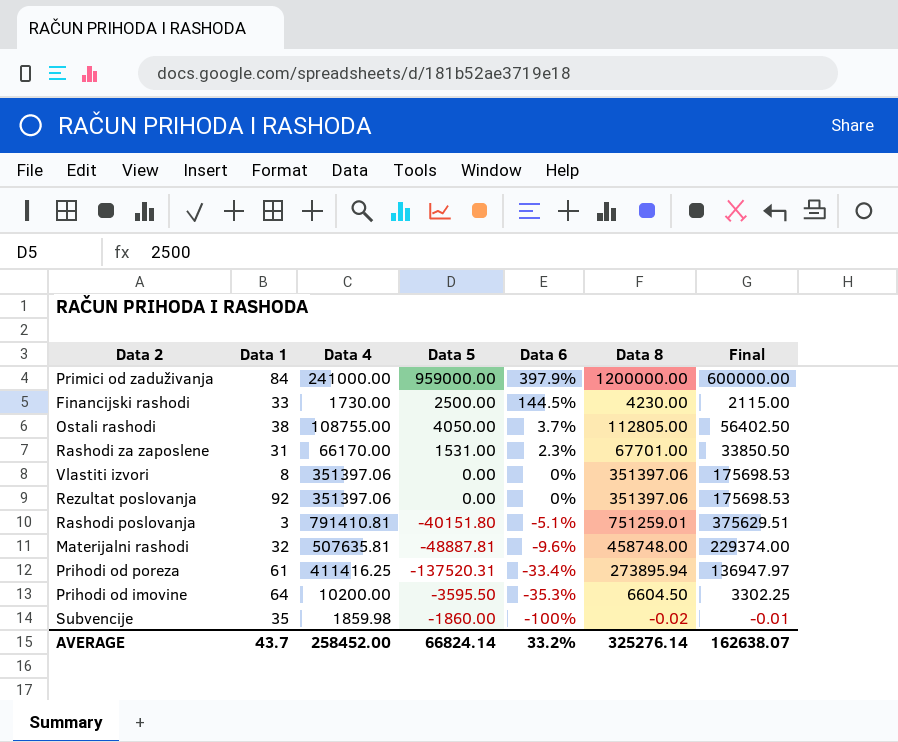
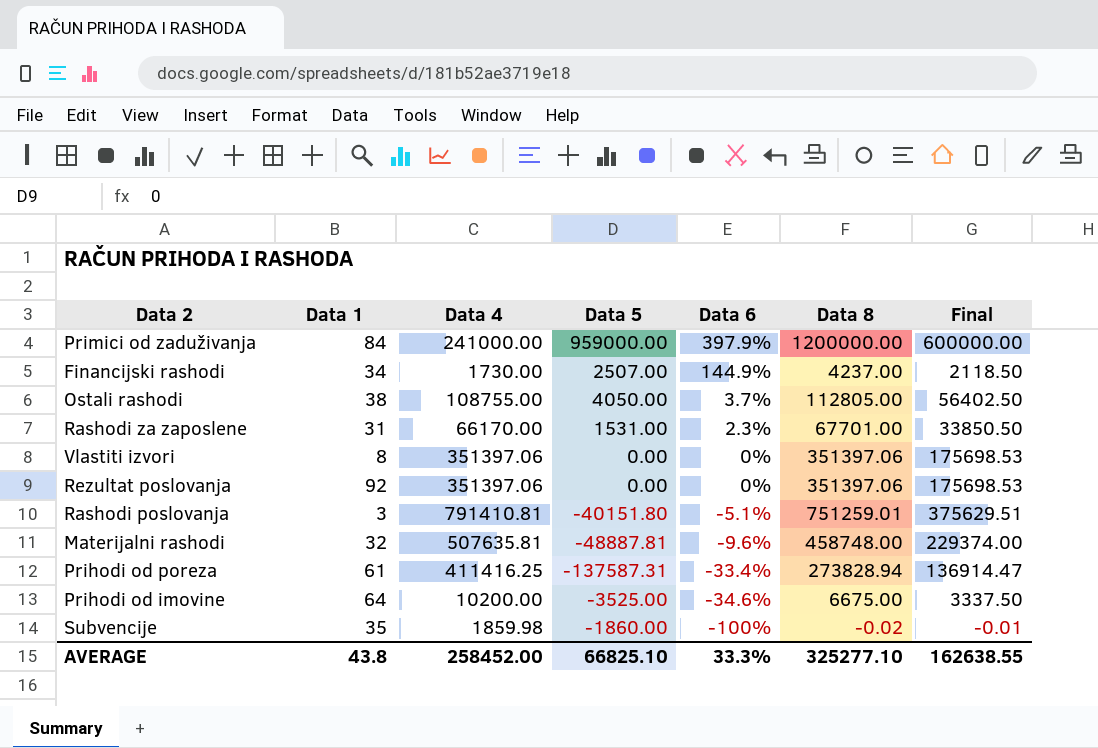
Financijski rashodi | Data 1: 33 -> 34
Financijski rashodi | Data 5: 2500.00 -> 2507.00
Financijski rashodi | Data 6: 144.5% -> 144.9%
Financijski rashodi | Data 8: 4230.00 -> 4237.00
Financijski rashodi | Final: 2115.00 -> 2118.50
Prihodi od poreza | Data 5: -137520.31 -> -137587.31
Prihodi od poreza | Data 8: 273895.94 -> 273828.94
Prihodi od poreza | Final: 136947.97 -> 136914.47
Prihodi od imovine | Data 5: -3595.50 -> -3525.00
Prihodi od imovine | Data 6: -35.3% -> -34.6%
Prihodi od imovine | Data 8: 6604.50 -> 6675.00
Prihodi od imovine | Final: 3302.25 -> 3337.50
AVERAGE | Data 1: 43.7 -> 43.8
AVERAGE | Data 5: 66824.14 -> 66825.10
AVERAGE | Data 6: 33.2% -> 33.3%
AVERAGE | Data 8: 325276.14 -> 325277.10
AVERAGE | Final: 162638.07 -> 162638.55

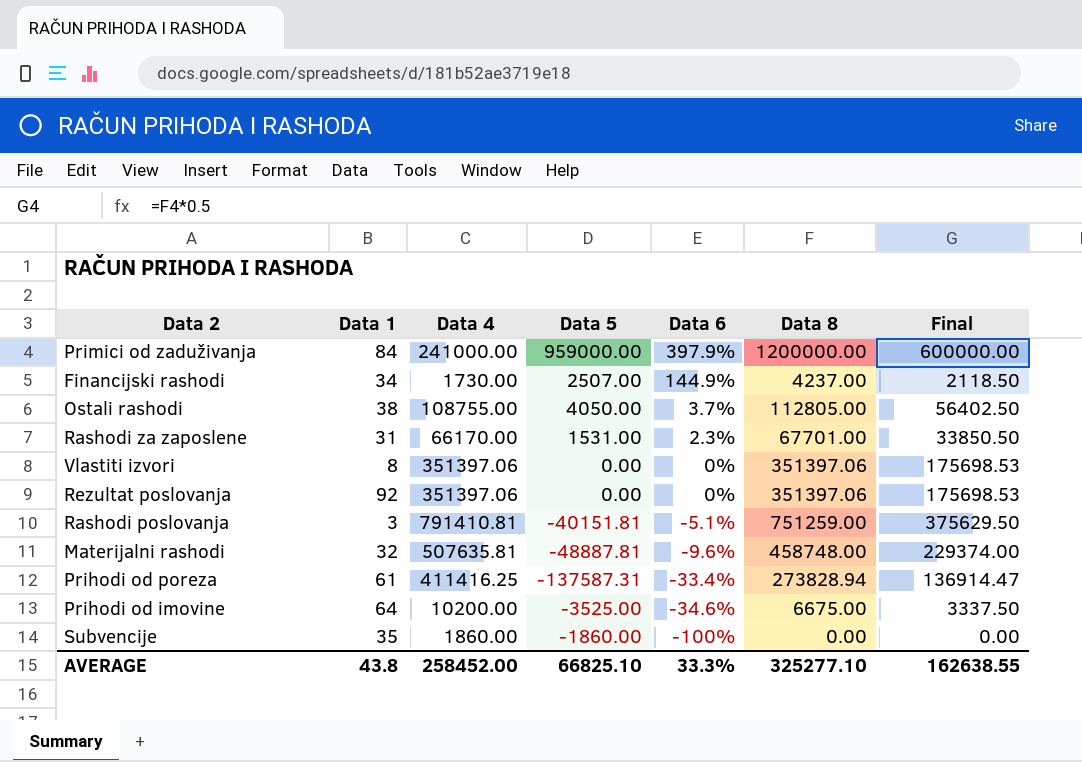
Rashodi poslovanja | Data 5: -40151.80 -> -40151.81
Rashodi poslovanja | Data 8: 751259.01 -> 751259.00
Rashodi poslovanja | Final: 375629.51 -> 375629.50
Subvencije | Data 4: 1859.98 -> 1860.00
Subvencije | Data 8: -0.02 -> 0.00
Subvencije | Final: -0.01 -> 0.00

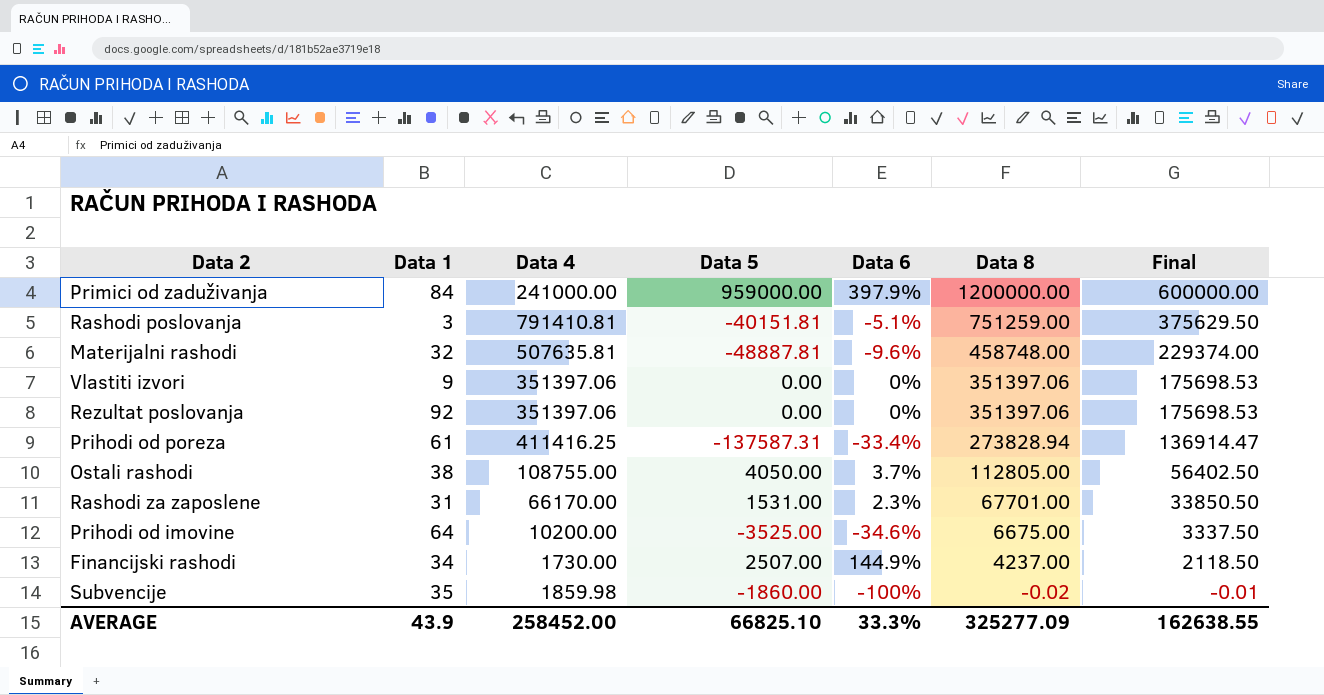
row order: Data 6 descending -> Data 8 descending
Vlastiti izvori | Data 1: 8 -> 9
Subvencije | Data 4: 1860.00 -> 1859.98
Subvencije | Data 8: 0.00 -> -0.02
Subvencije | Final: 0.00 -> -0.01
AVERAGE | Data 1: 43.8 -> 43.9
AVERAGE | Data 8: 325277.10 -> 325277.09

